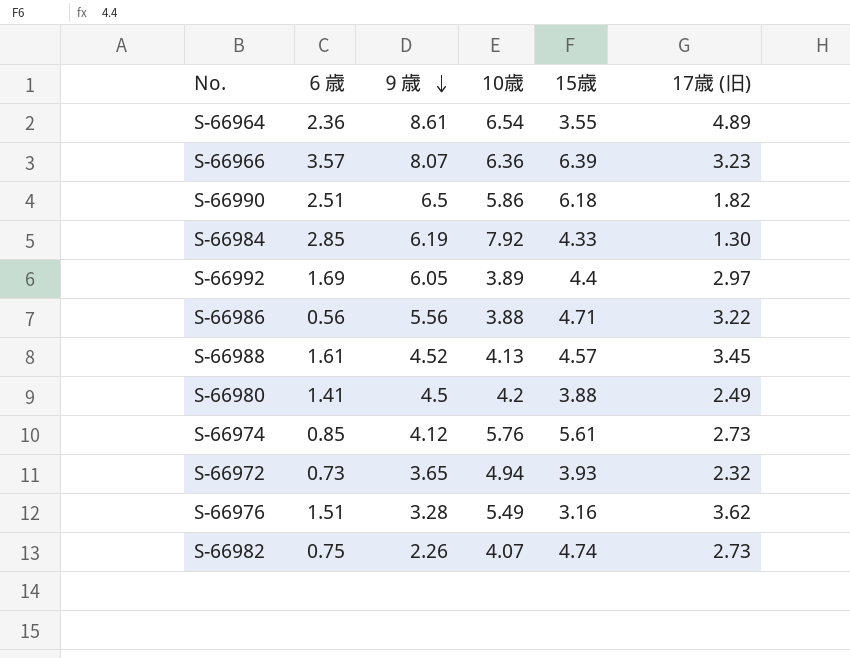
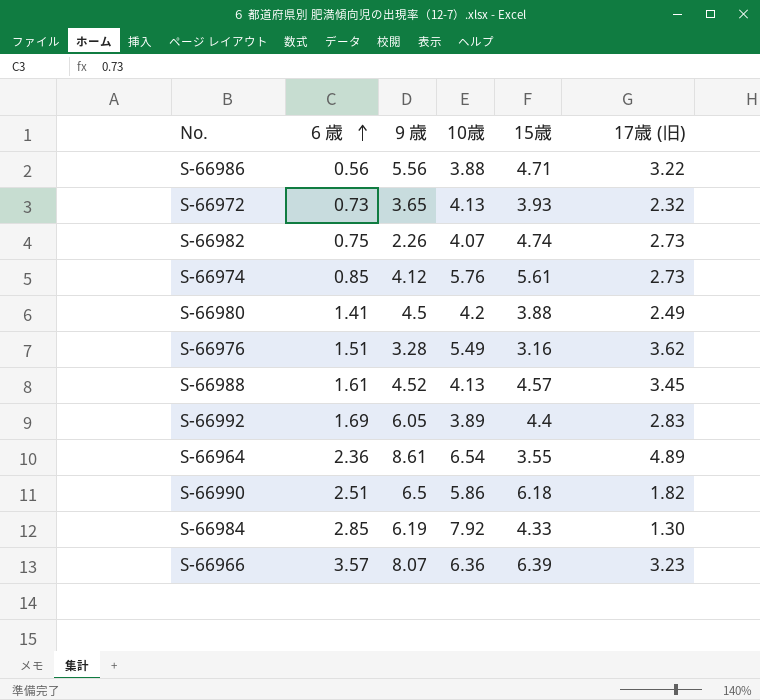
row order: ９歳 descending -> ６歳 ascending
S-66972 | 10歳: 4.94 -> 4.13
S-66992 | 17歳 (旧): 2.97 -> 2.83

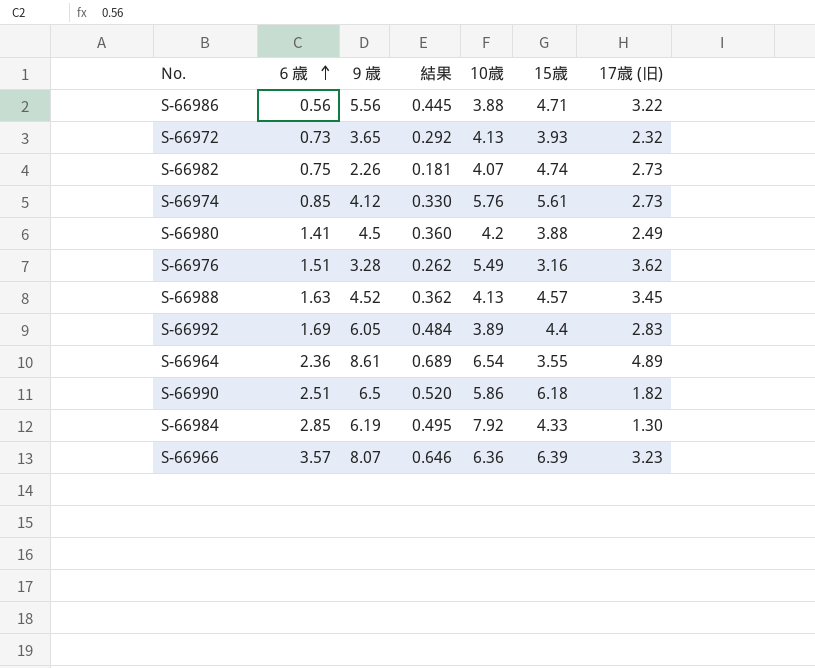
column 結果 | formula: none -> [９歳] * 0.08
S-66988 | ６歳: 1.61 -> 1.63

